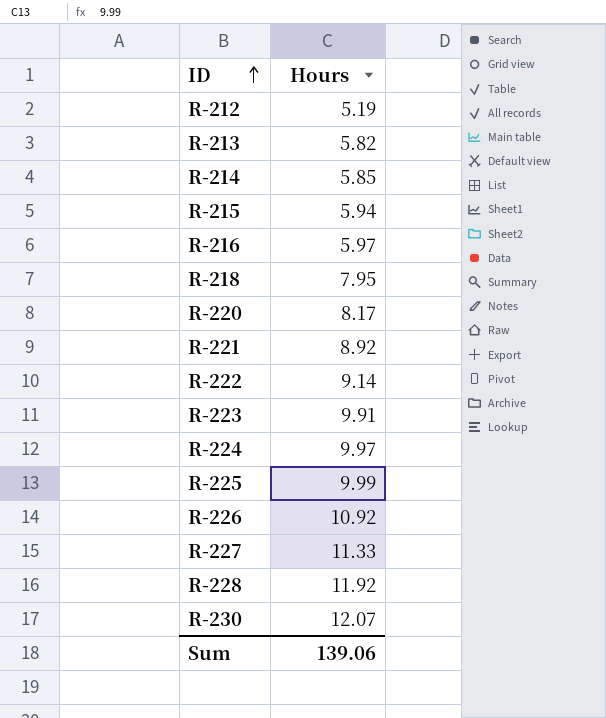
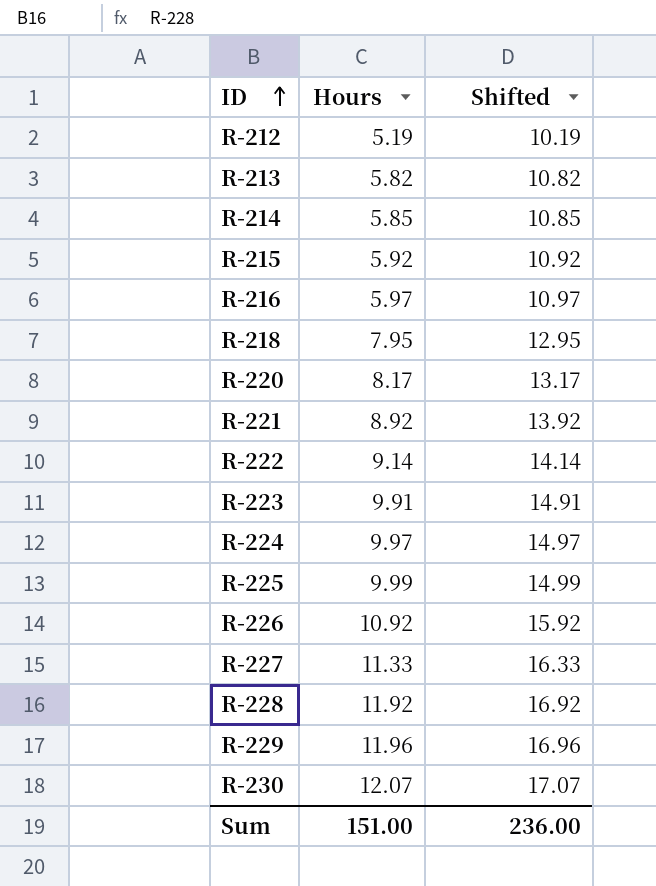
column Shifted | formula: none -> [Hours] + 5
R-215 | Hours: 5.94 -> 5.92
row R-229: none -> 11.96 | 16.96
Sum | Hours: 139.06 -> 151.00

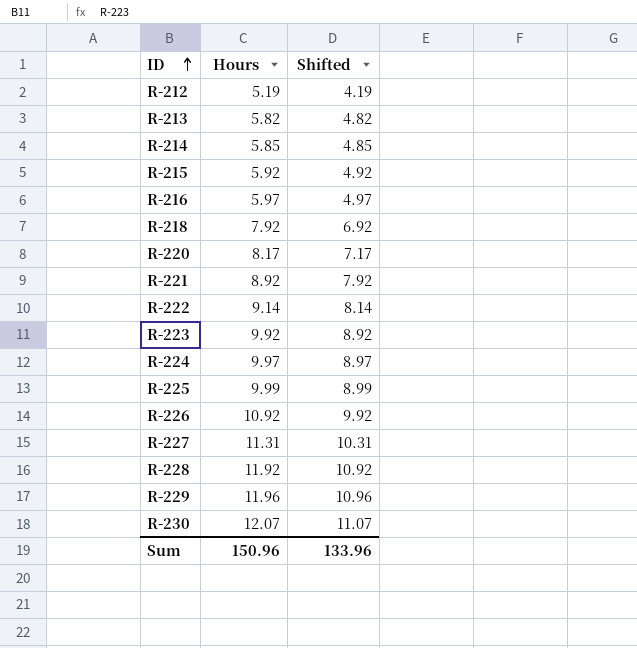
column Shifted | formula: [Hours] + 5 -> [Hours] - 1
R-218 | Hours: 7.95 -> 7.92
R-223 | Hours: 9.91 -> 9.92
R-227 | Hours: 11.33 -> 11.31
Sum | Hours: 151.00 -> 150.96
Sum | Shifted: 236.00 -> 133.96

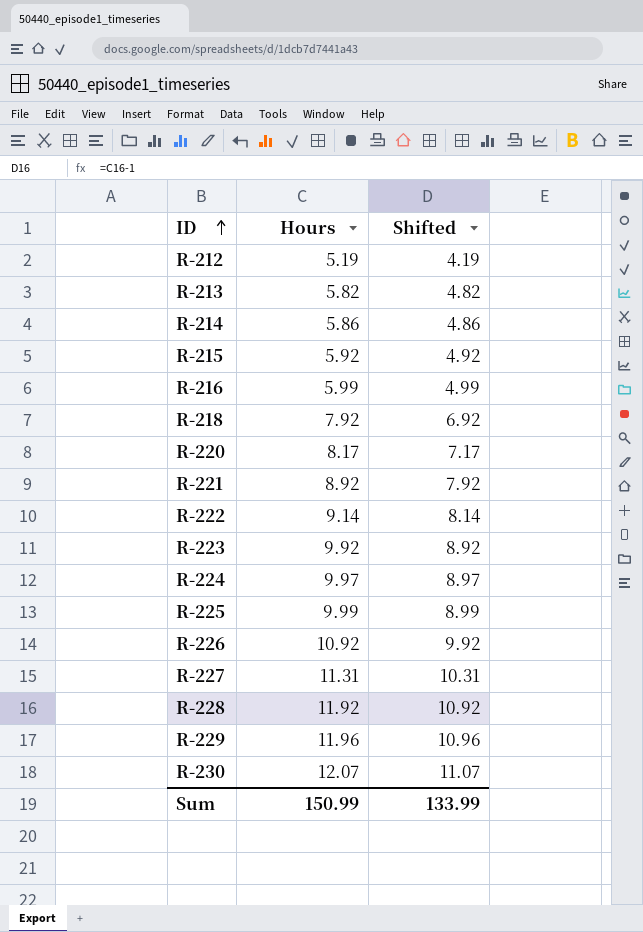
R-214 | Hours: 5.85 -> 5.86
R-214 | Shifted: 4.85 -> 4.86
R-216 | Hours: 5.97 -> 5.99
R-216 | Shifted: 4.97 -> 4.99
Sum | Hours: 150.96 -> 150.99
Sum | Shifted: 133.96 -> 133.99

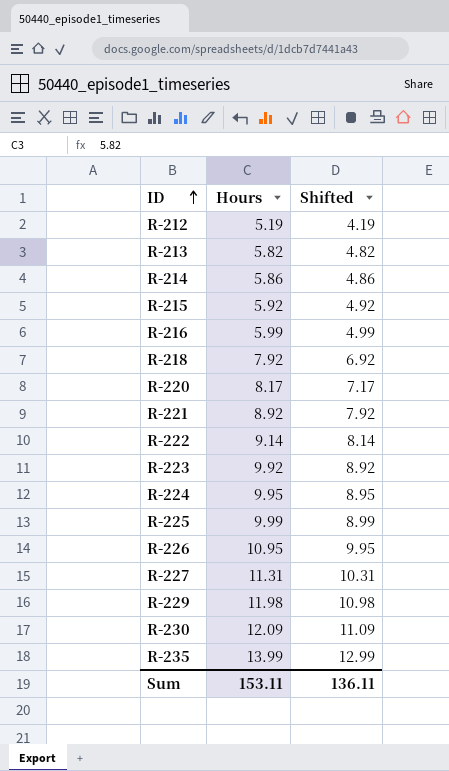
row R-228: 11.92 | 10.92 -> none
R-224 | Hours: 9.97 -> 9.95
R-224 | Shifted: 8.97 -> 8.95
R-226 | Hours: 10.92 -> 10.95
R-226 | Shifted: 9.92 -> 9.95
R-229 | Hours: 11.96 -> 11.98
R-229 | Shifted: 10.96 -> 10.98
R-230 | Hours: 12.07 -> 12.09
R-230 | Shifted: 11.07 -> 11.09
row R-235: none -> 13.99 | 12.99
Sum | Hours: 150.99 -> 153.11
Sum | Shifted: 133.99 -> 136.11

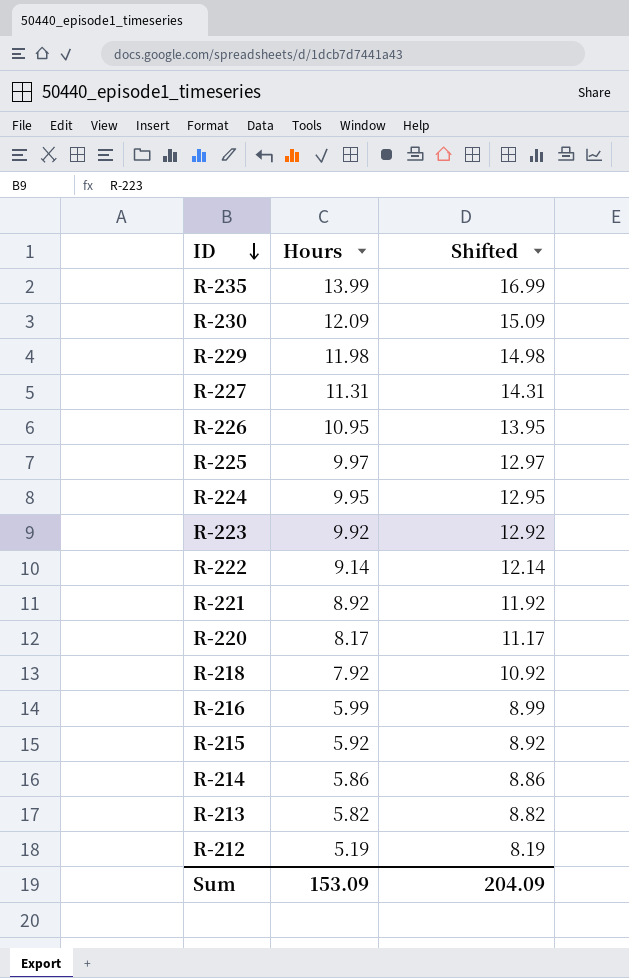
row order: ID ascending -> ID descending
column Shifted | formula: [Hours] - 1 -> [Hours] + 3
R-225 | Hours: 9.99 -> 9.97
Sum | Hours: 153.11 -> 153.09
Sum | Shifted: 136.11 -> 204.09

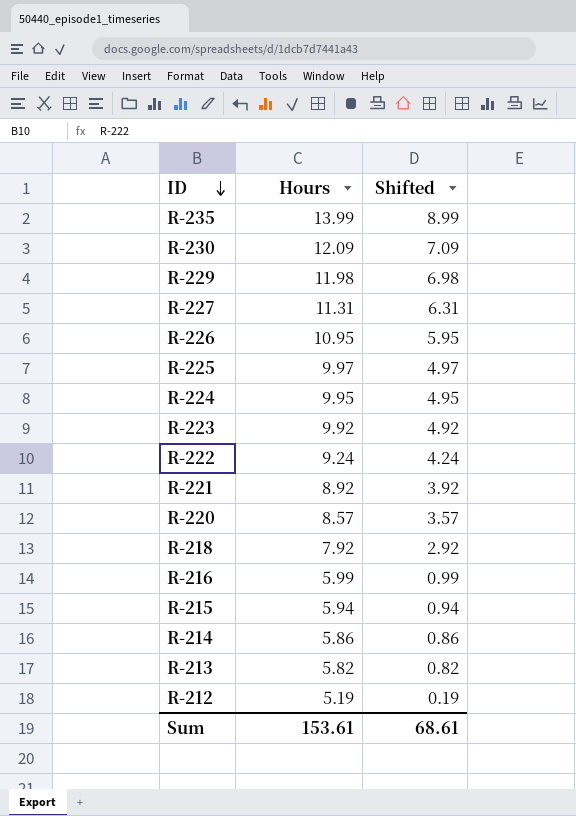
column Shifted | formula: [Hours] + 3 -> [Hours] - 5
R-222 | Hours: 9.14 -> 9.24
R-220 | Hours: 8.17 -> 8.57
R-215 | Hours: 5.92 -> 5.94
Sum | Hours: 153.09 -> 153.61
Sum | Shifted: 204.09 -> 68.61

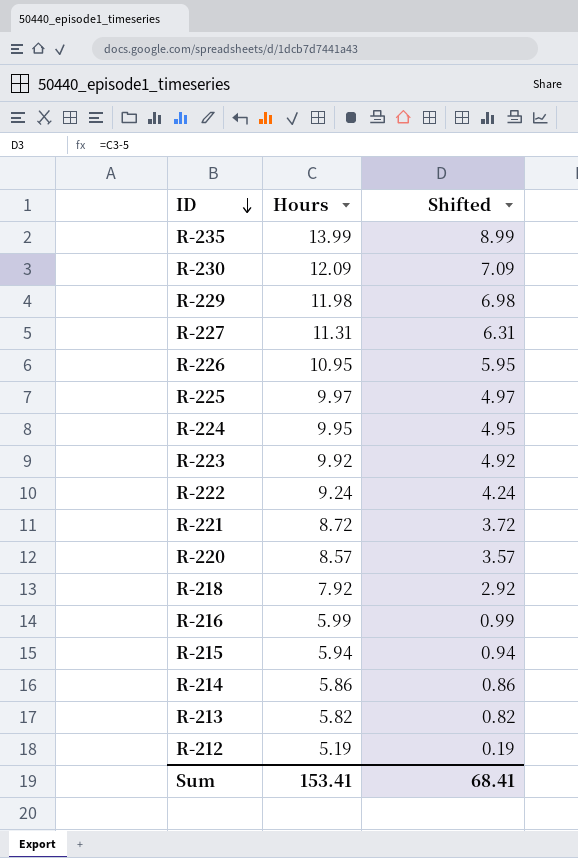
R-221 | Hours: 8.92 -> 8.72
R-221 | Shifted: 3.92 -> 3.72
Sum | Hours: 153.61 -> 153.41
Sum | Shifted: 68.61 -> 68.41

